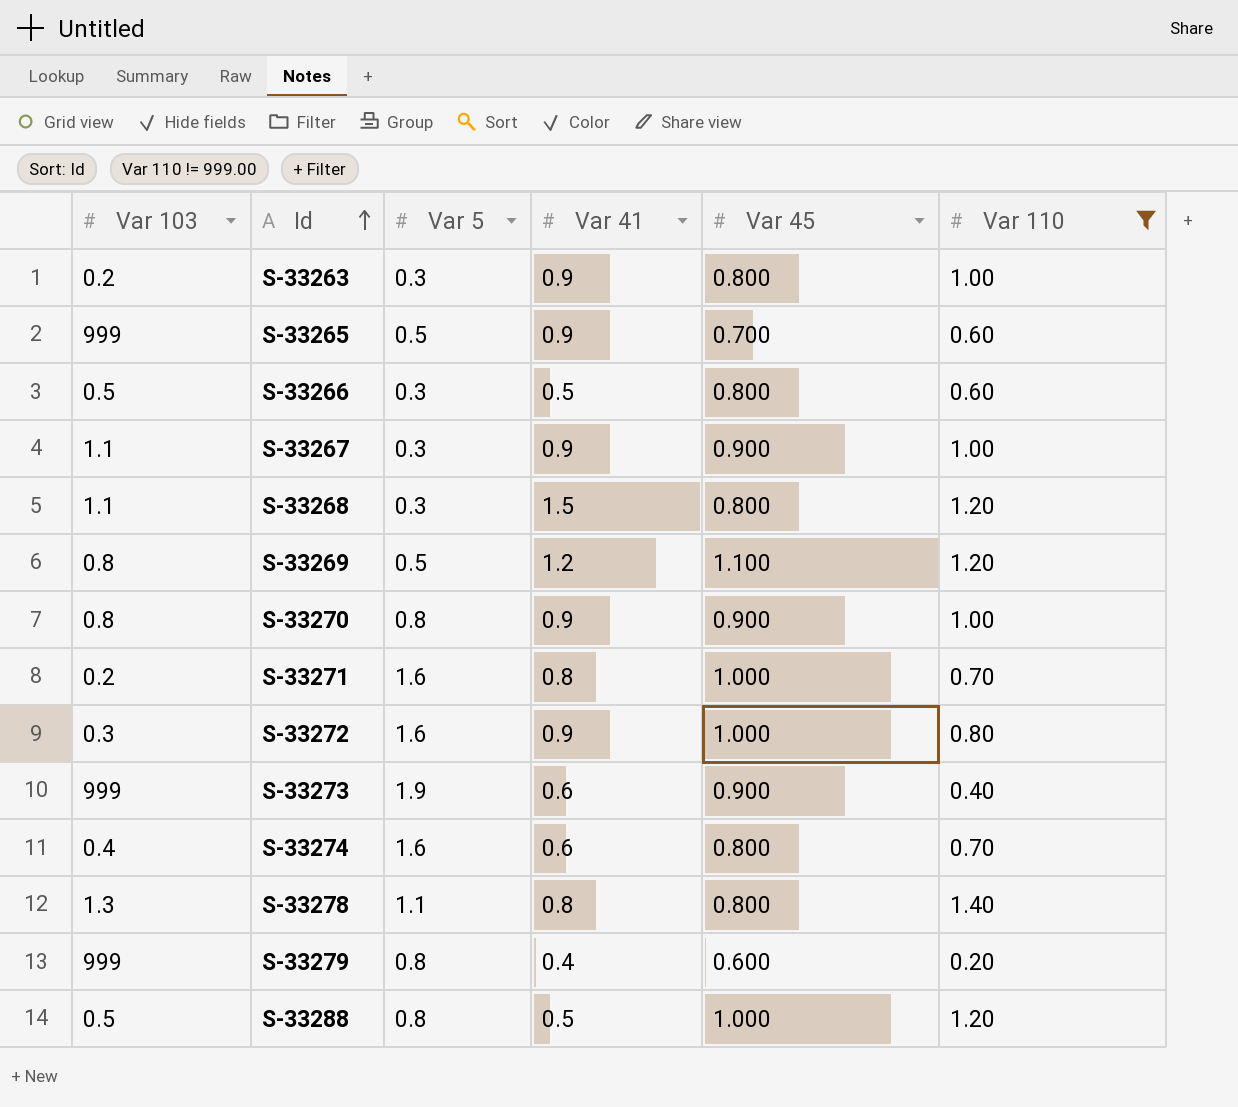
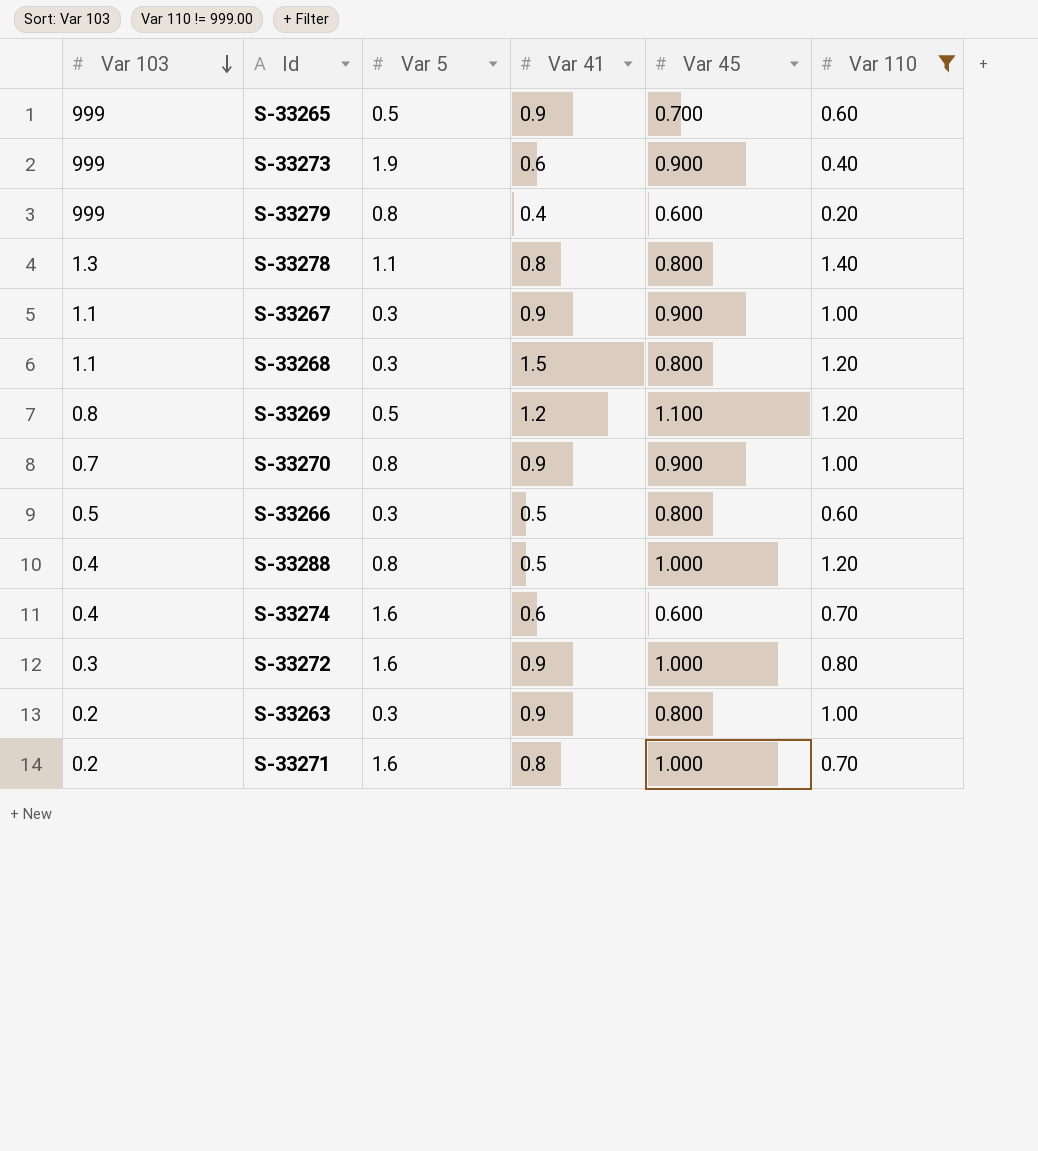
row order: Id ascending -> Var 103 descending
S-33270 | Var 103: 0.8 -> 0.7
S-33288 | Var 103: 0.5 -> 0.4
S-33274 | Var 45: 0.800 -> 0.600

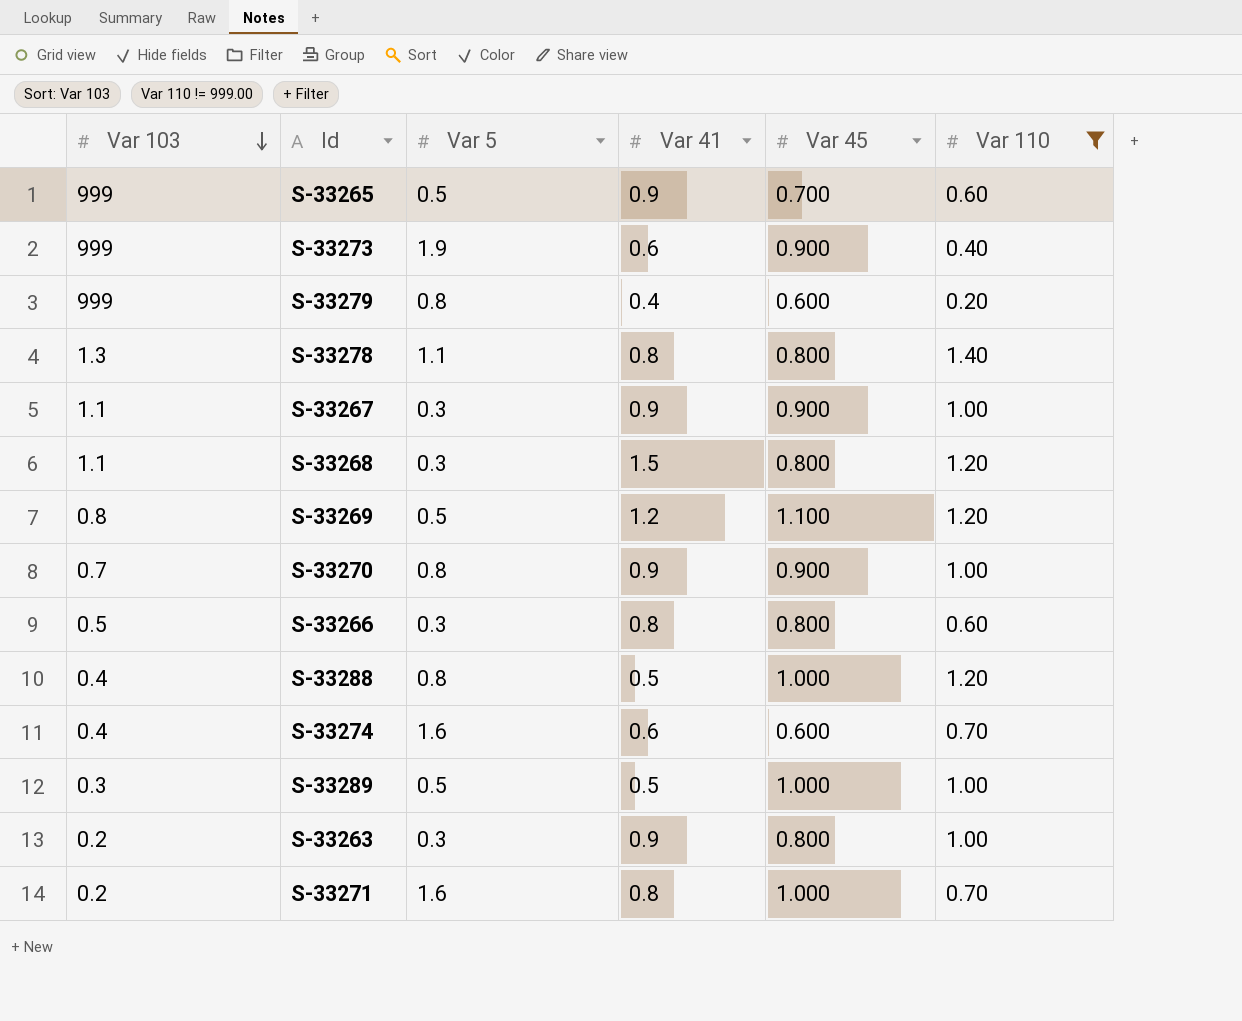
row S-33272: 0.3 | 1.6 | 0.9 | 1.000 | 0.80 -> none
S-33266 | Var 41: 0.5 -> 0.8
row S-33289: none -> 0.3 | 0.5 | 0.5 | 1.000 | 1.00

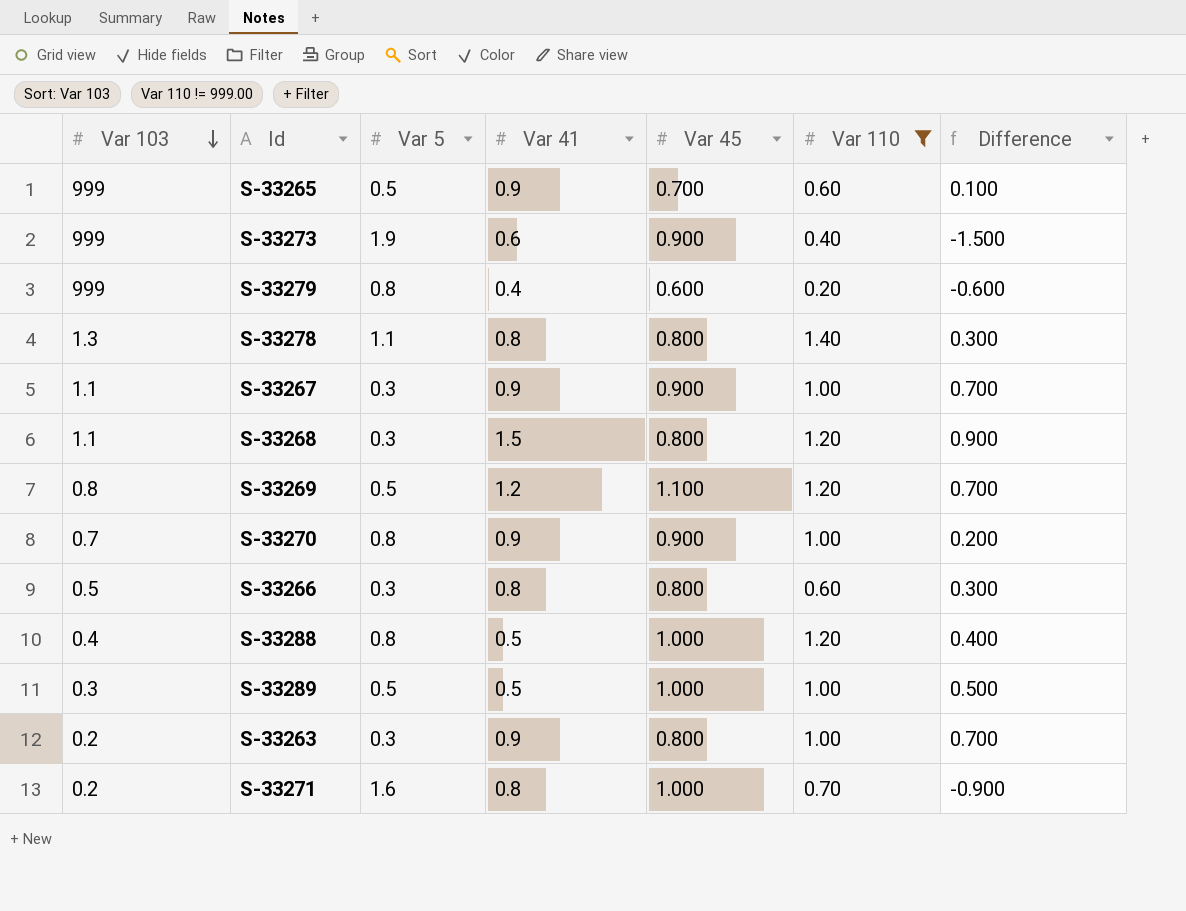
column Difference | formula: none -> [Var 110] - [Var 5]
row S-33274: 0.4 | 1.6 | 0.6 | 0.600 | 0.70 -> none

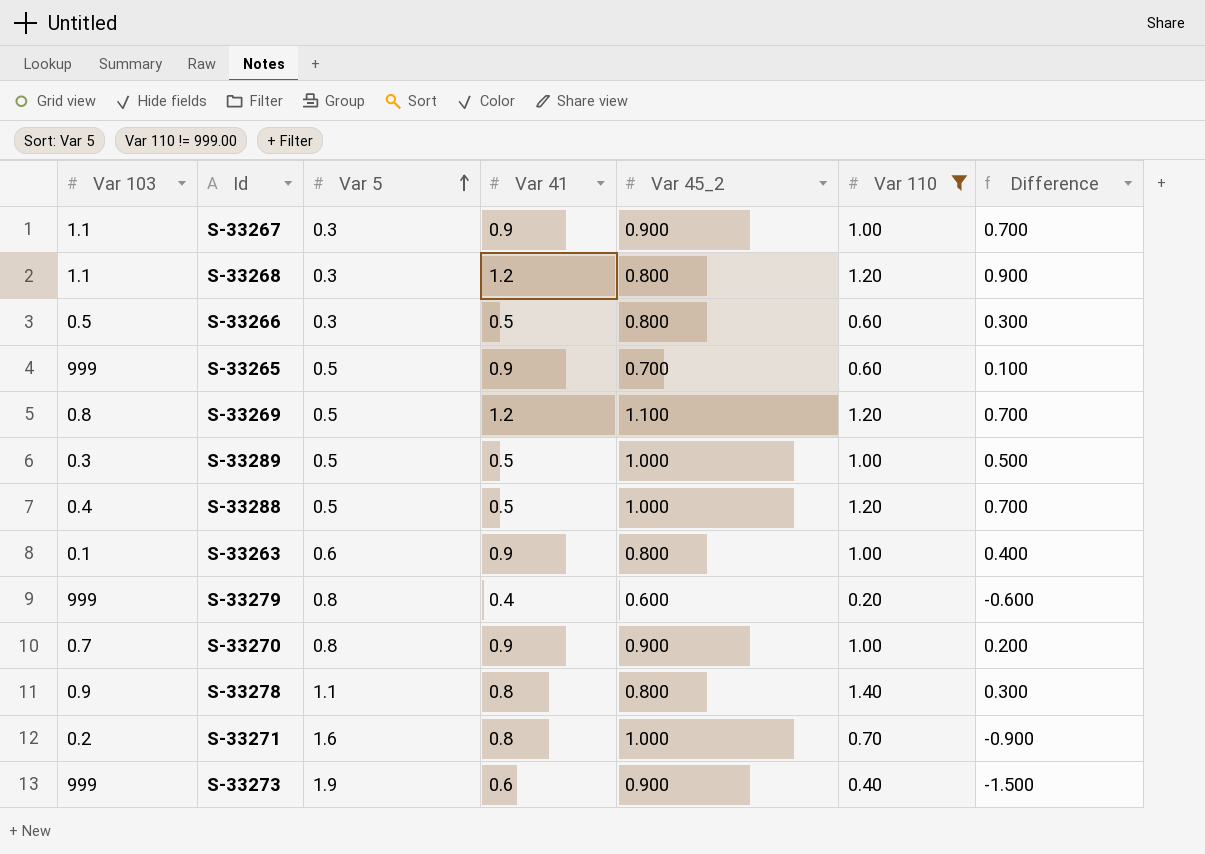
row order: Var 103 descending -> Var 5 ascending
column name: Var 45 -> Var 45_2
S-33268 | Var 41: 1.5 -> 1.2
S-33266 | Var 41: 0.8 -> 0.5
S-33288 | Var 5: 0.8 -> 0.5
S-33288 | Difference: 0.400 -> 0.700
S-33263 | Var 103: 0.2 -> 0.1
S-33263 | Var 5: 0.3 -> 0.6
S-33263 | Difference: 0.700 -> 0.400
S-33278 | Var 103: 1.3 -> 0.9

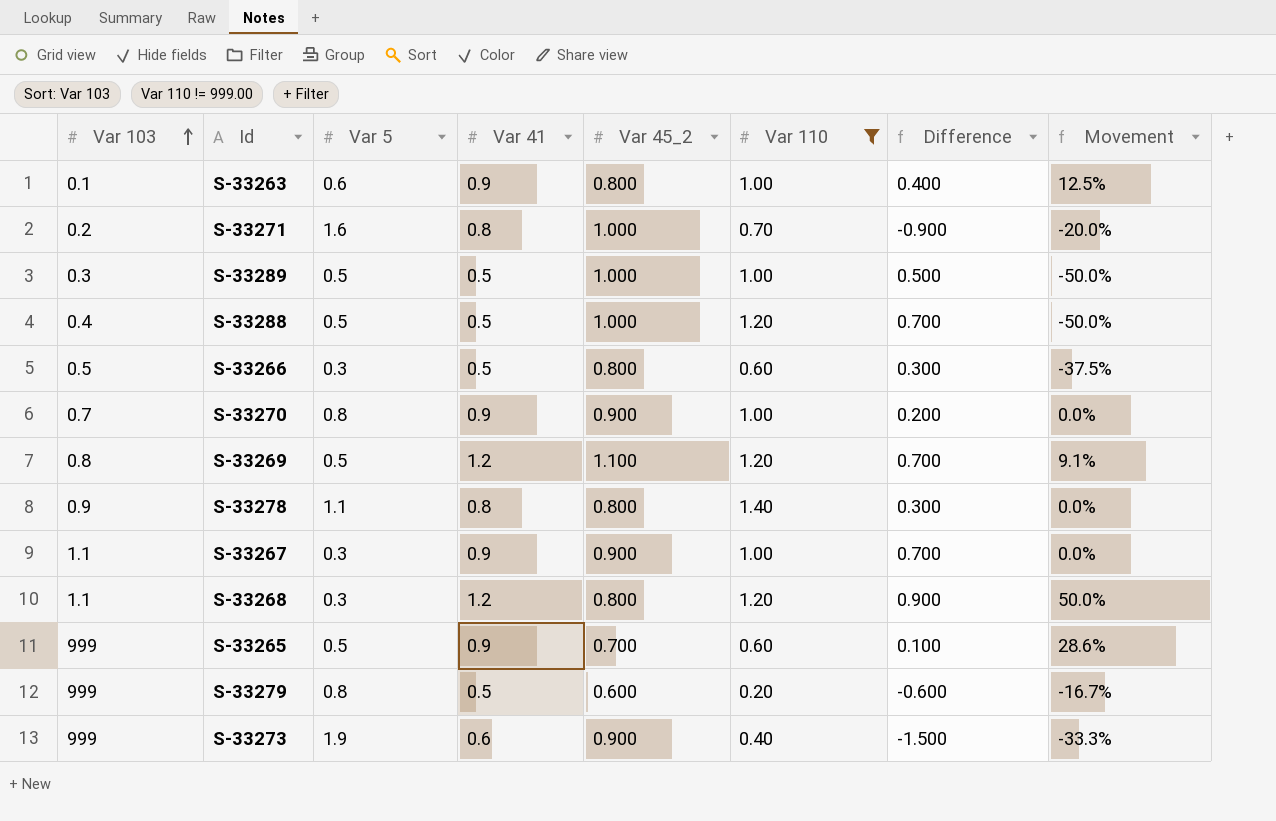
row order: Var 5 ascending -> Var 103 ascending
column Movement | formula: none -> ([Var 41] - [Var 45_2]) / [Var 45_2]
S-33279 | Var 41: 0.4 -> 0.5

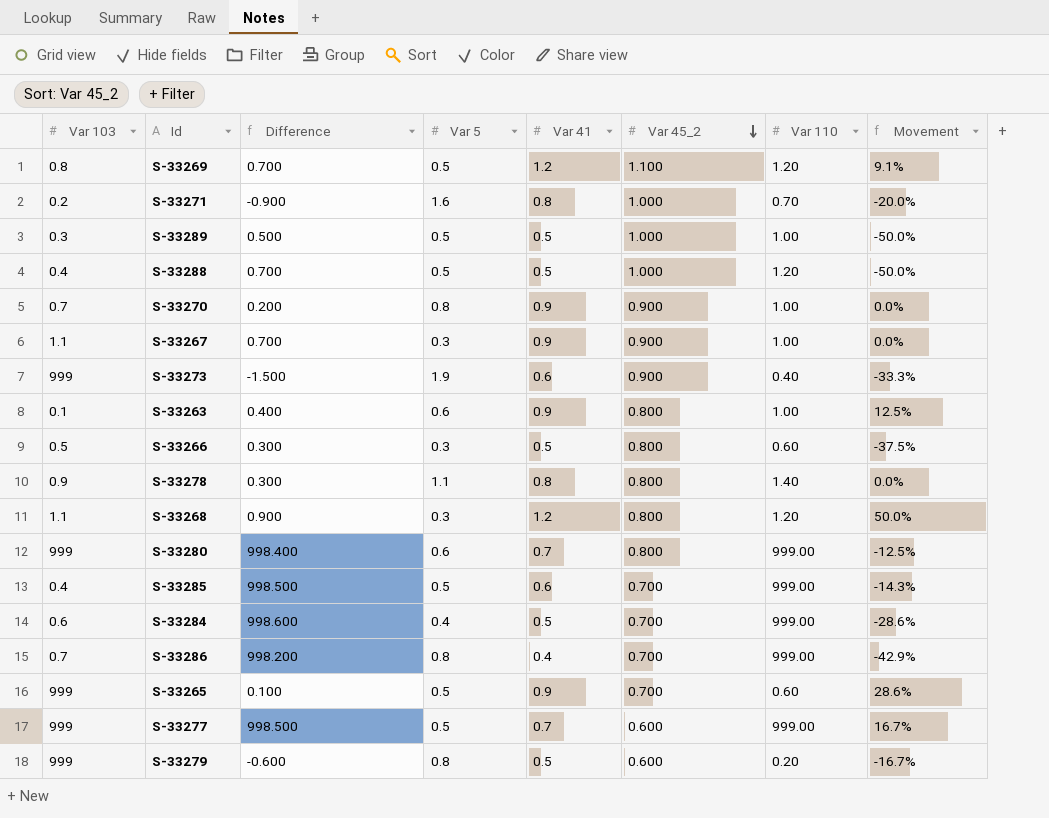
filter: Var 110 != 999.00 -> none
row order: Var 103 ascending -> Var 45_2 descending
column Difference | position: 7 -> 3

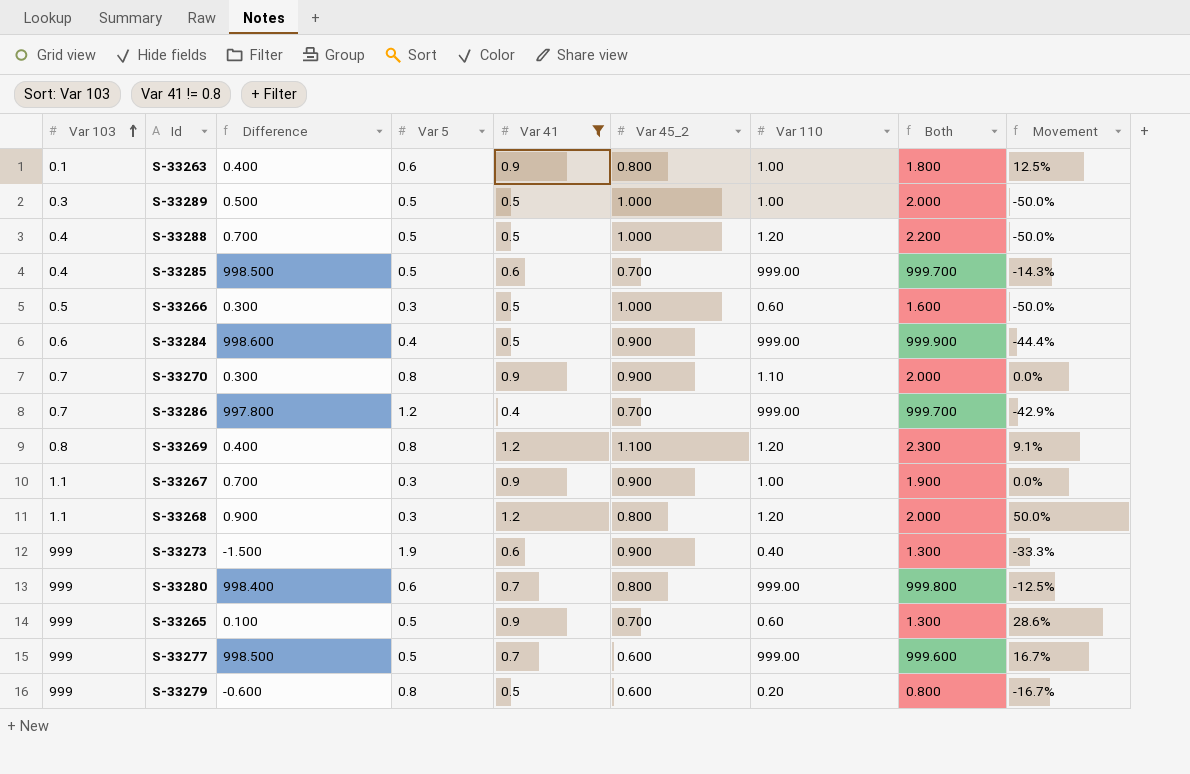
filter: none -> Var 41 != 0.8
row order: Var 45_2 descending -> Var 103 ascending
column Both | formula: none -> [Var 45_2] + [Var 110]
S-33266 | Var 45_2: 0.800 -> 1.000
S-33266 | Movement: -37.5% -> -50.0%
S-33284 | Var 45_2: 0.700 -> 0.900
S-33284 | Movement: -28.6% -> -44.4%
S-33270 | Difference: 0.200 -> 0.300
S-33270 | Var 110: 1.00 -> 1.10
S-33286 | Difference: 998.200 -> 997.800
S-33286 | Var 5: 0.8 -> 1.2
S-33269 | Difference: 0.700 -> 0.400
S-33269 | Var 5: 0.5 -> 0.8

